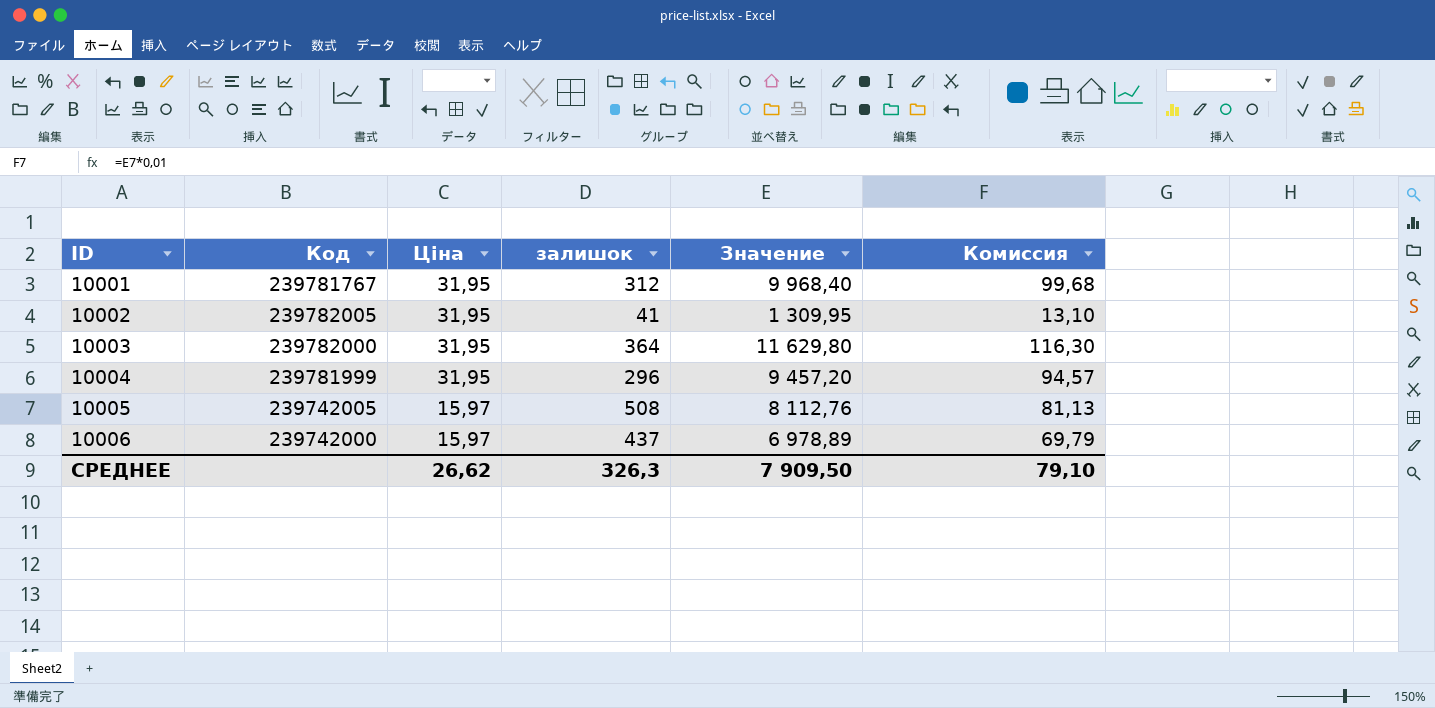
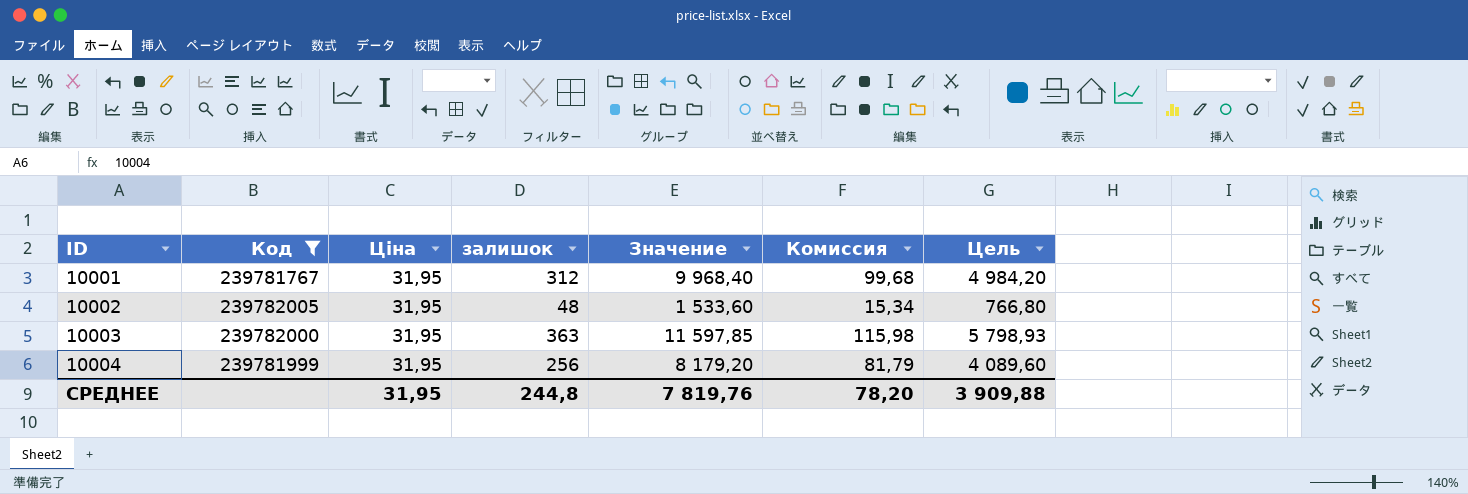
filter: none -> Код >= 239781767
column Цель | formula: none -> [Значение] * 0,5
10002 | залишок: 41 -> 48
10002 | Значение: 1 309,95 -> 1 533,60
10002 | Комиссия: 13,10 -> 15,34
10003 | залишок: 364 -> 363
10003 | Значение: 11 629,80 -> 11 597,85
10003 | Комиссия: 116,30 -> 115,98
10004 | залишок: 296 -> 256
10004 | Значение: 9 457,20 -> 8 179,20
10004 | Комиссия: 94,57 -> 81,79
СРЕДНЕЕ | Ціна: 26,62 -> 31,95
СРЕДНЕЕ | залишок: 326,3 -> 244,8
СРЕДНЕЕ | Значение: 7 909,50 -> 7 819,76
СРЕДНЕЕ | Комиссия: 79,10 -> 78,20

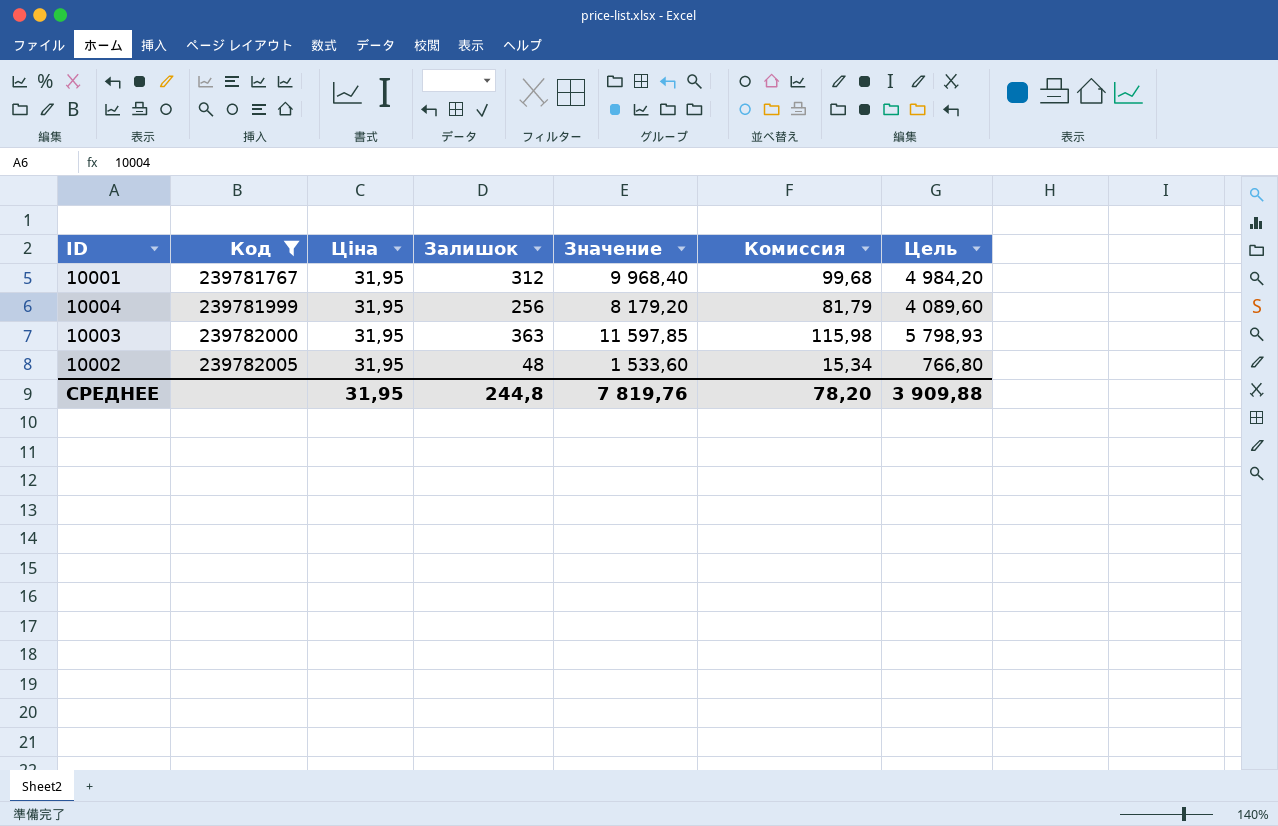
row order: ID ascending -> Код ascending
column name: залишок -> Залишок

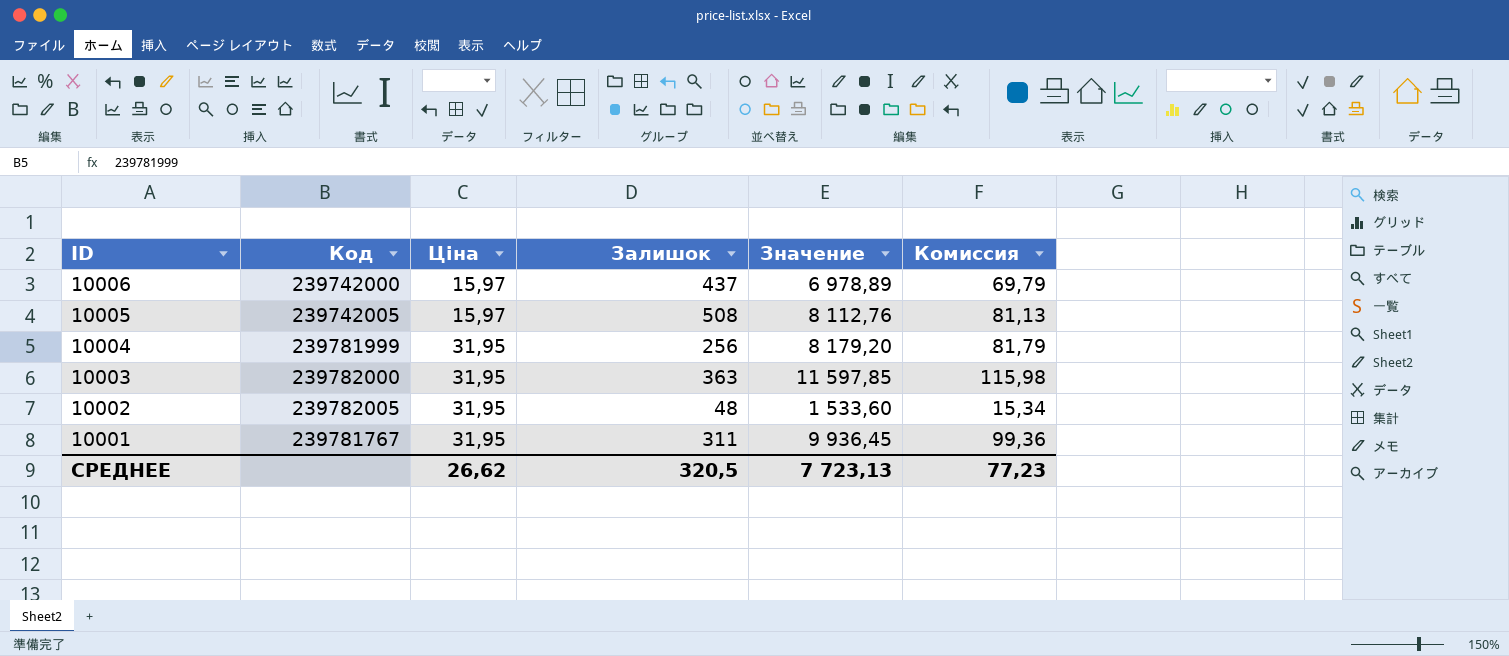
filter: Код >= 239781767 -> none
row order: Код ascending -> ID descending
column Цель | formula: [Значение] * 0,5 -> none
10001 | Залишок: 312 -> 311
10001 | Значение: 9 968,40 -> 9 936,45
10001 | Комиссия: 99,68 -> 99,36
СРЕДНЕЕ | Ціна: 31,95 -> 26,62
СРЕДНЕЕ | Залишок: 244,8 -> 320,5
СРЕДНЕЕ | Значение: 7 819,76 -> 7 723,13
СРЕДНЕЕ | Комиссия: 78,20 -> 77,23

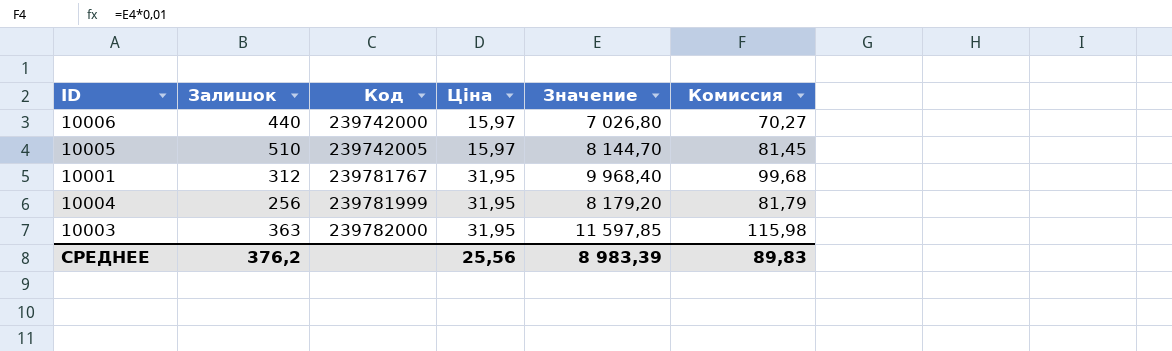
row order: ID descending -> Код ascending
column Залишок | position: 4 -> 2
row 10002: 239782005 | 31,95 | 48 | 1 533,60 | 15,34 -> none
10006 | Залишок: 437 -> 440
10006 | Значение: 6 978,89 -> 7 026,80
10006 | Комиссия: 69,79 -> 70,27
10005 | Залишок: 508 -> 510
10005 | Значение: 8 112,76 -> 8 144,70
10005 | Комиссия: 81,13 -> 81,45
10001 | Залишок: 311 -> 312
10001 | Значение: 9 936,45 -> 9 968,40
10001 | Комиссия: 99,36 -> 99,68
СРЕДНЕЕ | Залишок: 320,5 -> 376,2
СРЕДНЕЕ | Ціна: 26,62 -> 25,56
СРЕДНЕЕ | Значение: 7 723,13 -> 8 983,39
СРЕДНЕЕ | Комиссия: 77,23 -> 89,83

